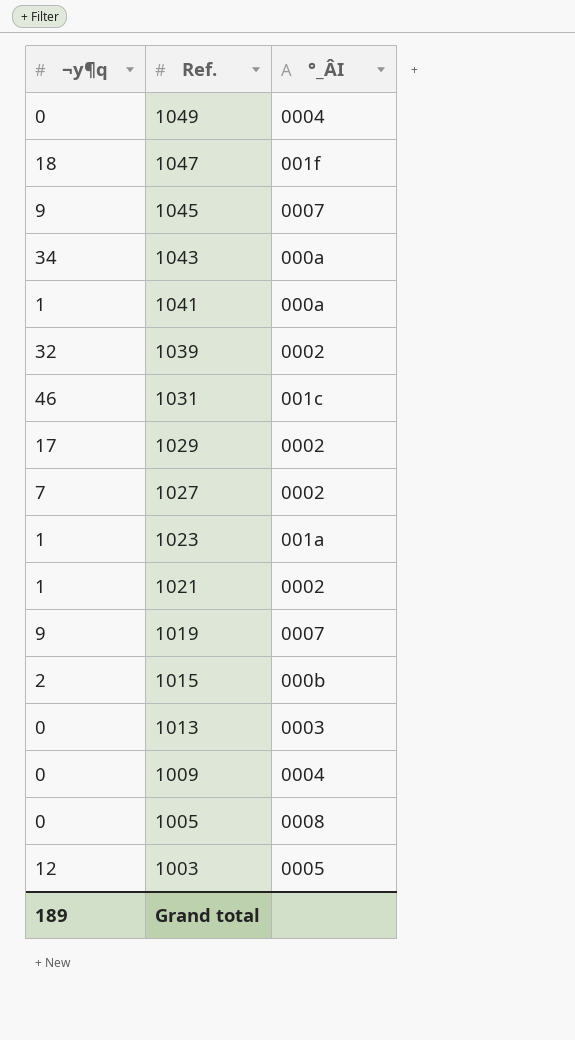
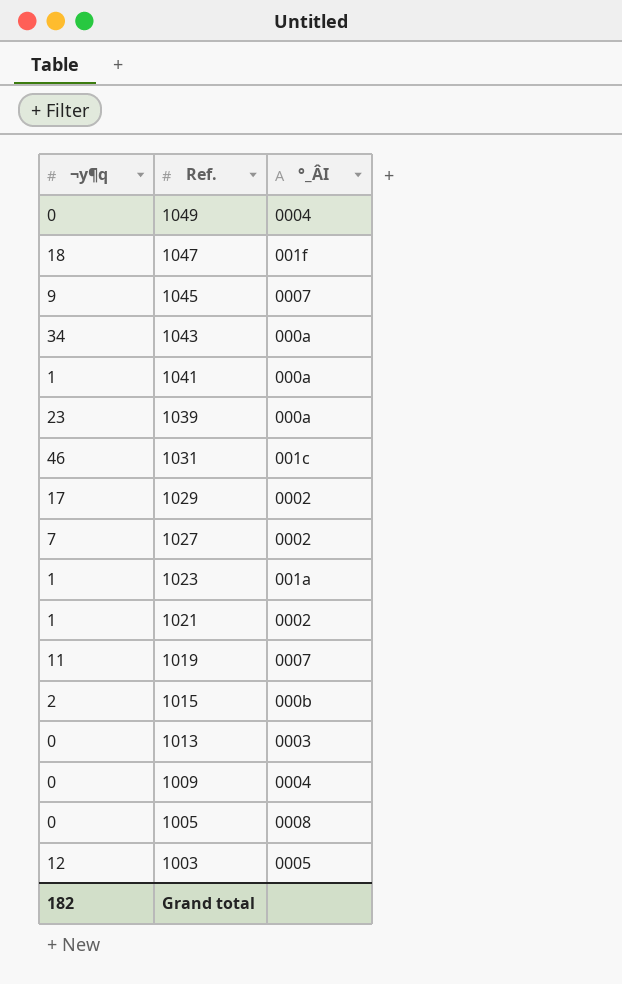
1039 | ¬y¶q: 32 -> 23
1039 | °_ÂI: 0002 -> 000a
1019 | ¬y¶q: 9 -> 11
Grand total | ¬y¶q: 189 -> 182

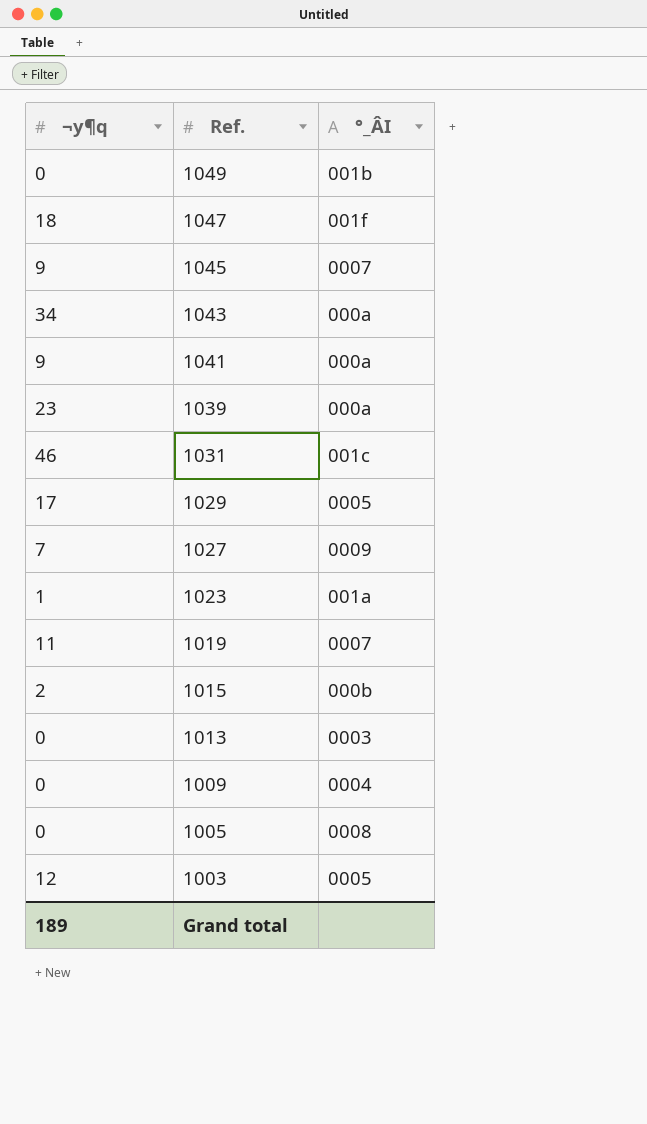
row 1021: 1 | 0002 -> none
1049 | °_ÂI: 0004 -> 001b
1041 | ¬y¶q: 1 -> 9
1029 | °_ÂI: 0002 -> 0005
1027 | °_ÂI: 0002 -> 0009
Grand total | ¬y¶q: 182 -> 189

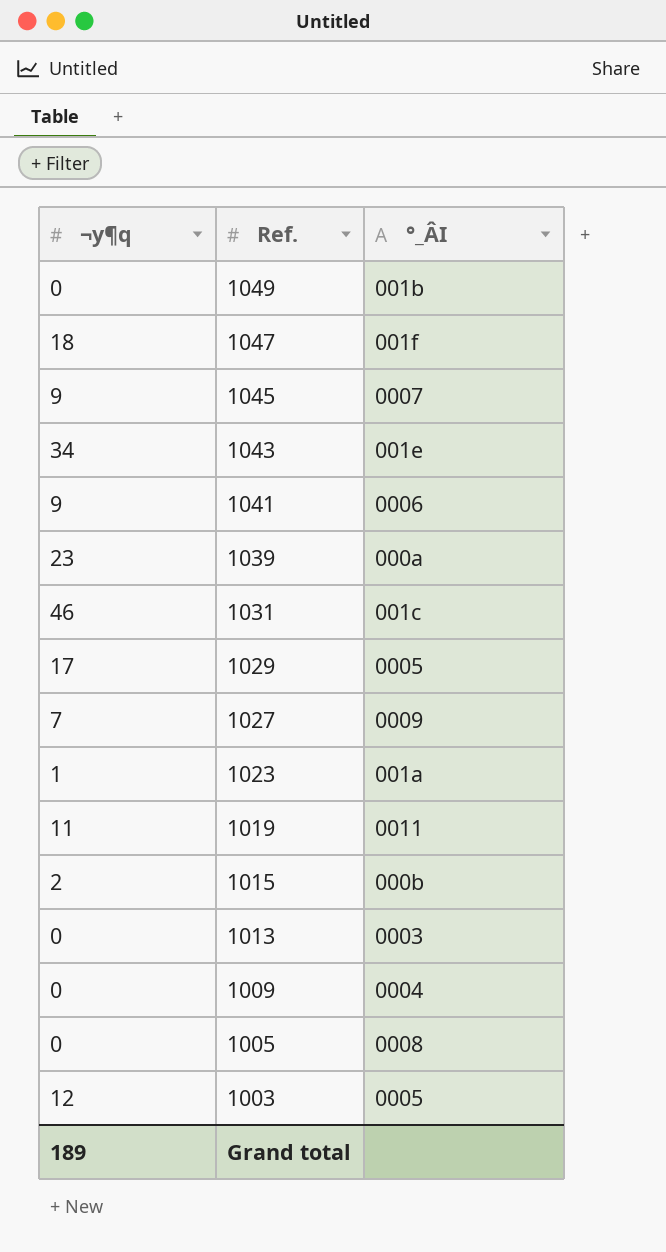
1043 | °_ÂI: 000a -> 001e
1041 | °_ÂI: 000a -> 0006
1019 | °_ÂI: 0007 -> 0011

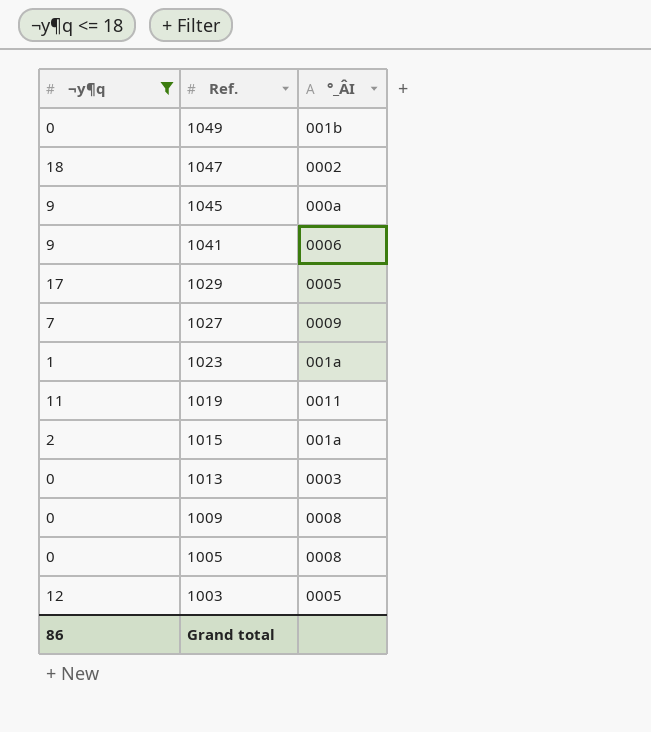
filter: none -> ¬y¶q <= 18
1047 | °_ÂI: 001f -> 0002
1045 | °_ÂI: 0007 -> 000a
1015 | °_ÂI: 000b -> 001a
1009 | °_ÂI: 0004 -> 0008
Grand total | ¬y¶q: 189 -> 86

